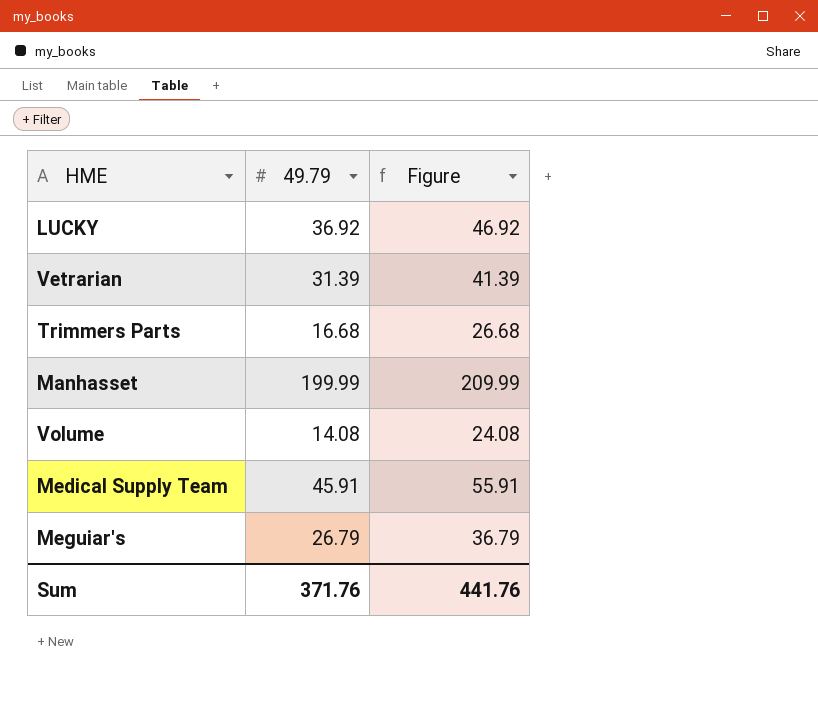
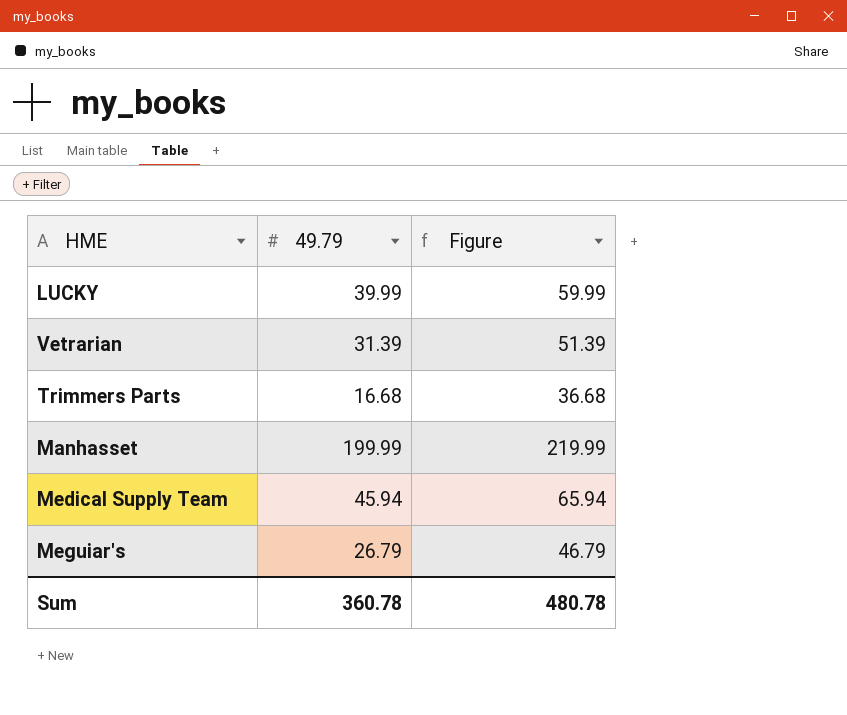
column Figure | formula: [49.79] + 10 -> [49.79] + 20
row Volume: 14.08 | 24.08 -> none
LUCKY | 49.79: 36.92 -> 39.99
Medical Supply Team | 49.79: 45.91 -> 45.94
Sum | 49.79: 371.76 -> 360.78
Sum | Figure: 441.76 -> 480.78

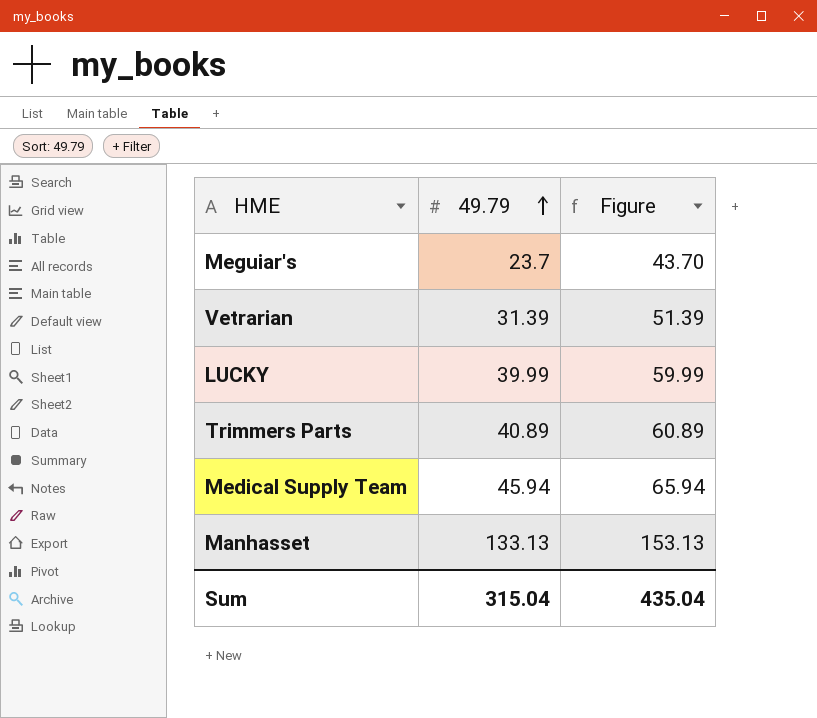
row order: none -> 49.79 ascending
Meguiar's | 49.79: 26.79 -> 23.7
Meguiar's | Figure: 46.79 -> 43.70
Trimmers Parts | 49.79: 16.68 -> 40.89
Trimmers Parts | Figure: 36.68 -> 60.89
Manhasset | 49.79: 199.99 -> 133.13
Manhasset | Figure: 219.99 -> 153.13
Sum | 49.79: 360.78 -> 315.04
Sum | Figure: 480.78 -> 435.04

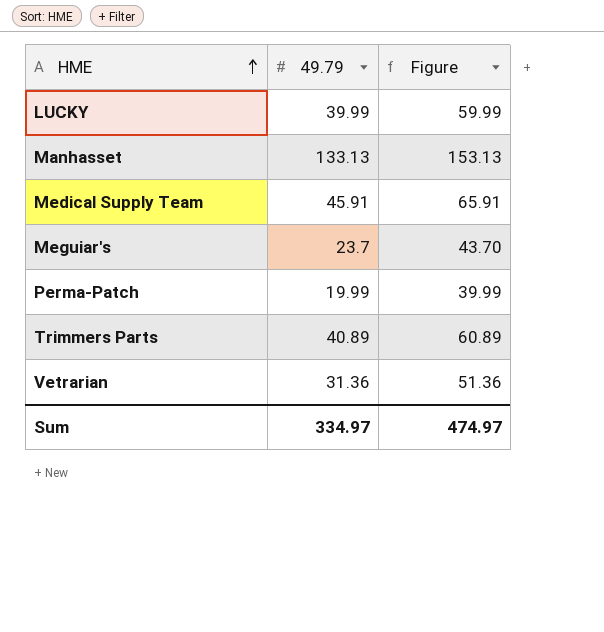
row order: 49.79 ascending -> HME ascending
Medical Supply Team | 49.79: 45.94 -> 45.91
Medical Supply Team | Figure: 65.94 -> 65.91
row Perma-Patch: none -> 19.99 | 39.99
Vetrarian | 49.79: 31.39 -> 31.36
Vetrarian | Figure: 51.39 -> 51.36
Sum | 49.79: 315.04 -> 334.97
Sum | Figure: 435.04 -> 474.97

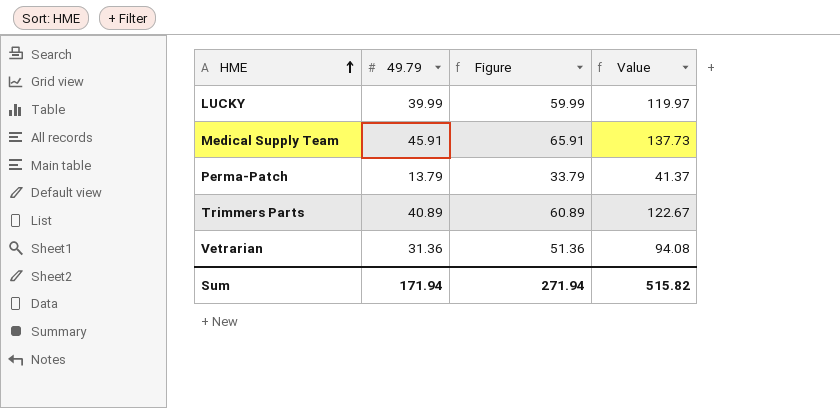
column Value | formula: none -> [49.79] * 3
row Manhasset: 133.13 | 153.13 -> none
row Meguiar's: 23.7 | 43.70 -> none
Perma-Patch | 49.79: 19.99 -> 13.79
Perma-Patch | Figure: 39.99 -> 33.79
Sum | 49.79: 334.97 -> 171.94
Sum | Figure: 474.97 -> 271.94

